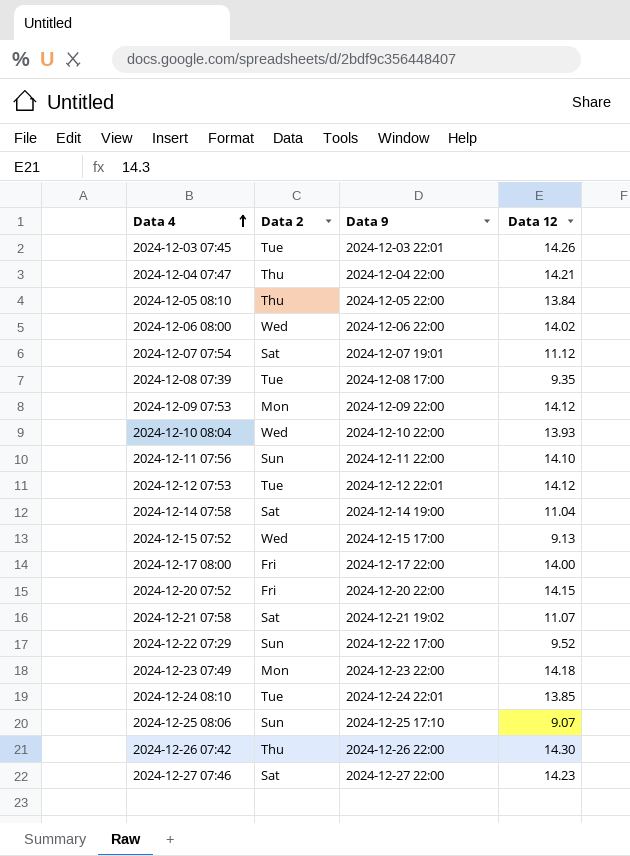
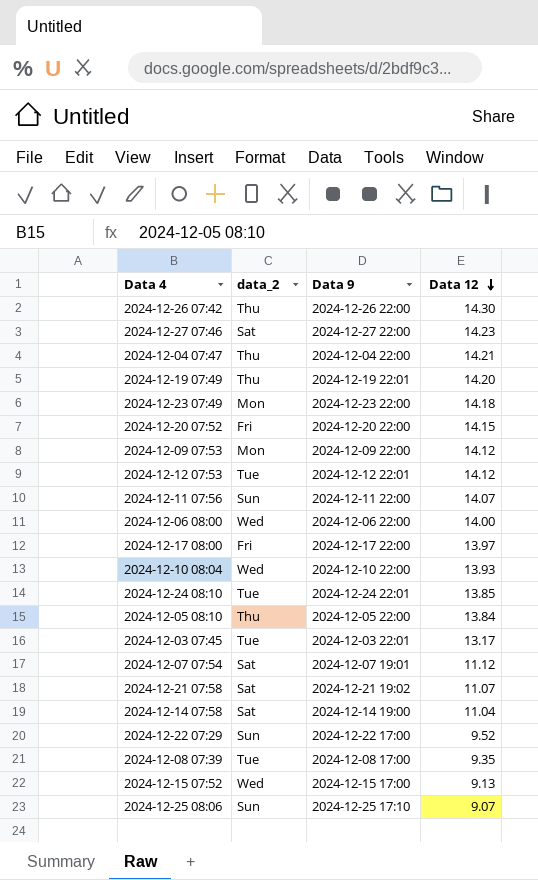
row order: Data 4 ascending -> Data 12 descending
column name: Data 2 -> data_2
row 2024-12-19 07:49: none -> Thu | 2024-12-19 22:01 | 14.20
2024-12-11 07:56 | Data 12: 14.10 -> 14.07
2024-12-06 08:00 | Data 12: 14.02 -> 14.00
2024-12-17 08:00 | Data 12: 14.00 -> 13.97
2024-12-03 07:45 | Data 12: 14.26 -> 13.17

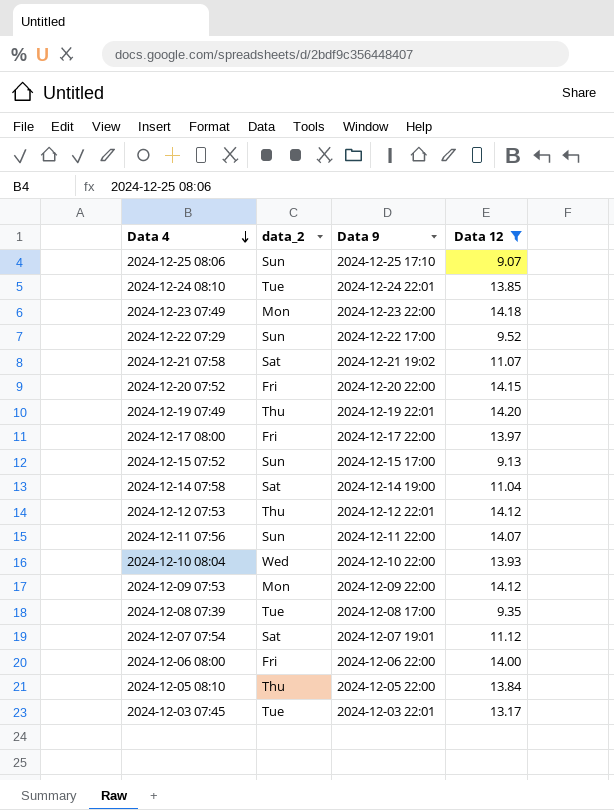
filter: none -> Data 12 <= 14.20
row order: Data 12 descending -> Data 4 descending
2024-12-15 07:52 | data_2: Wed -> Sun
2024-12-12 07:53 | data_2: Tue -> Thu
2024-12-06 08:00 | data_2: Wed -> Fri

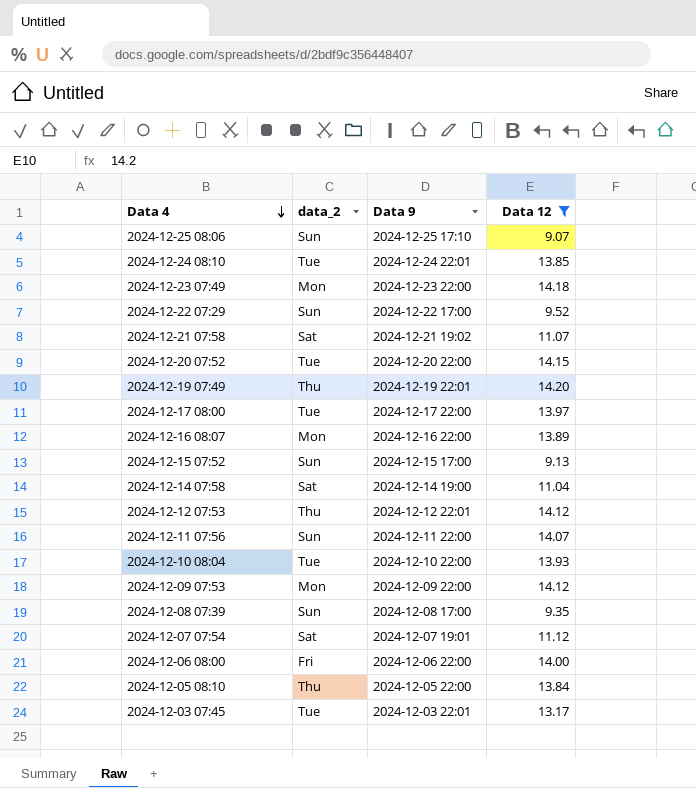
2024-12-20 07:52 | data_2: Fri -> Tue
2024-12-17 08:00 | data_2: Fri -> Tue
row 2024-12-16 08:07: none -> Mon | 2024-12-16 22:00 | 13.89
2024-12-10 08:04 | data_2: Wed -> Tue
2024-12-08 07:39 | data_2: Tue -> Sun

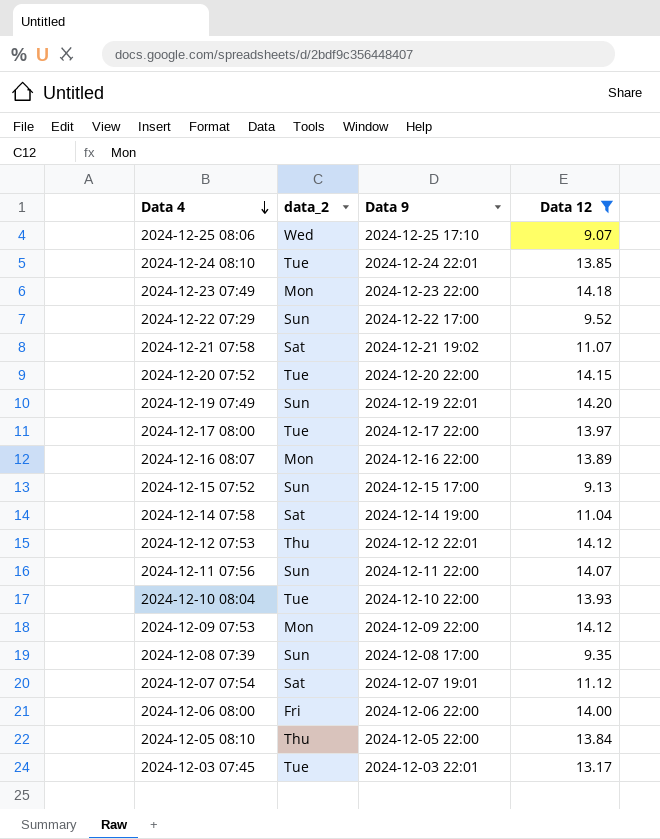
2024-12-25 08:06 | data_2: Sun -> Wed
2024-12-19 07:49 | data_2: Thu -> Sun

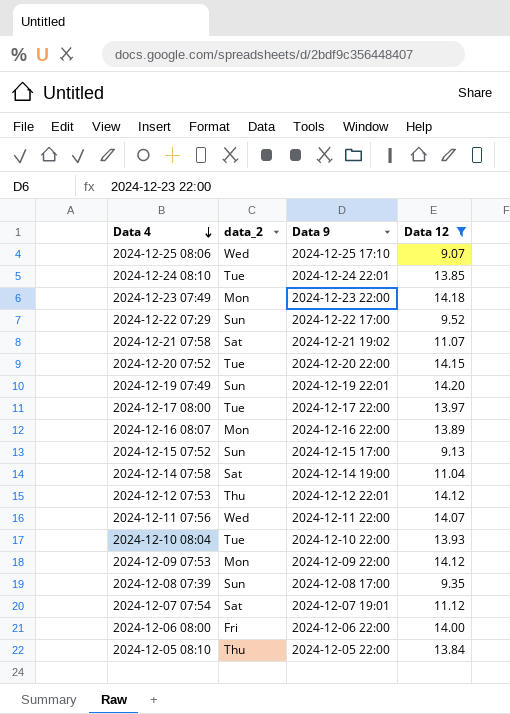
row 2024-12-03 07:45: Tue | 2024-12-03 22:01 | 13.17 -> none
2024-12-11 07:56 | data_2: Sun -> Wed

